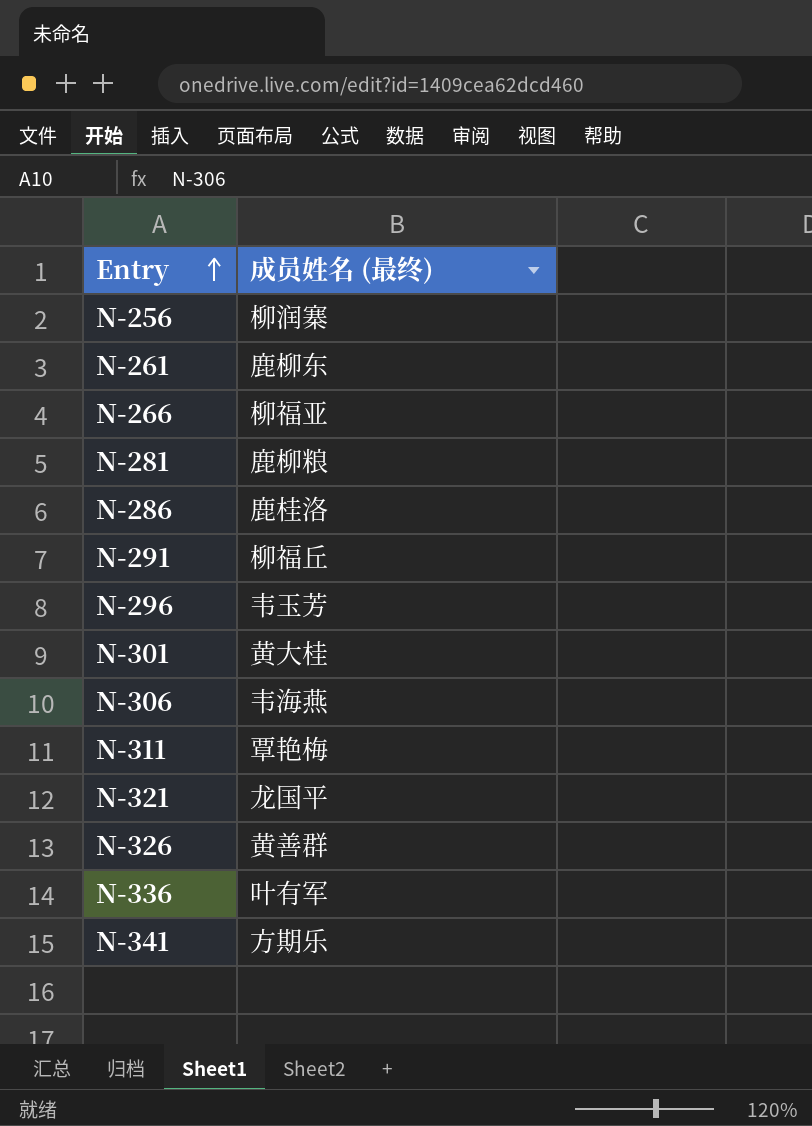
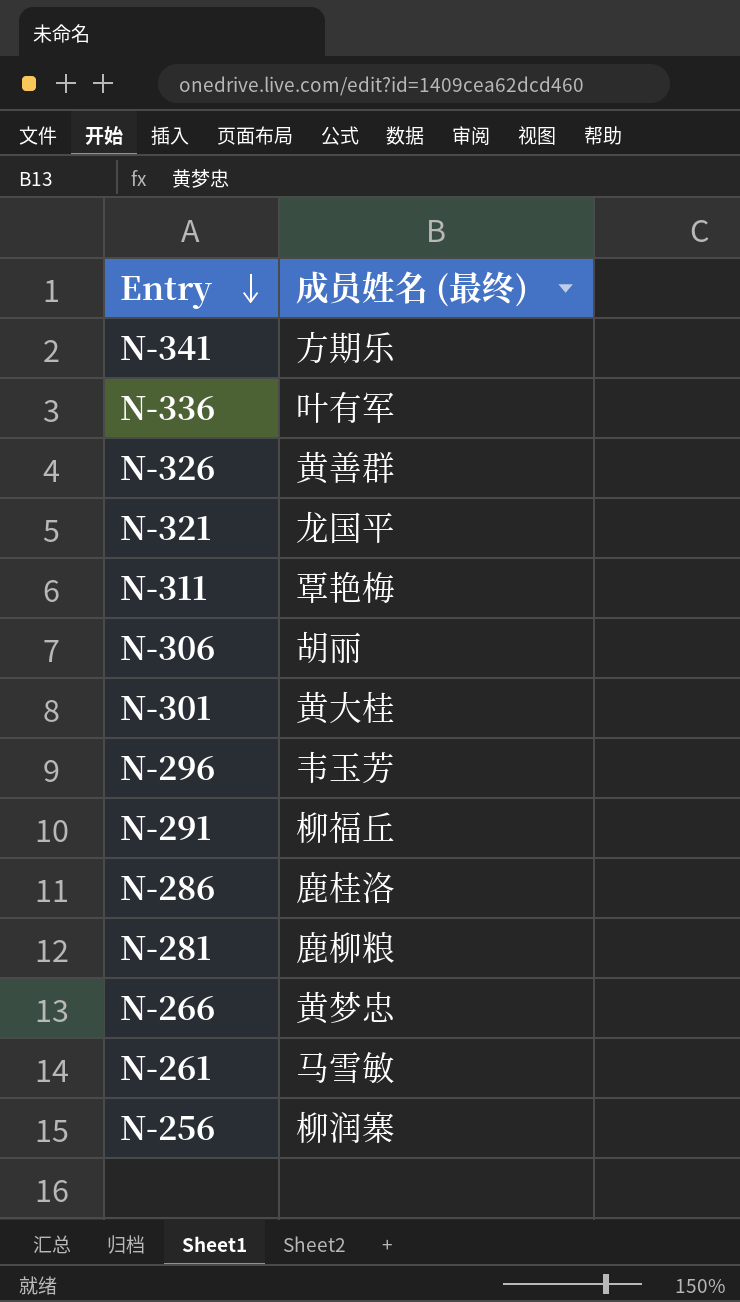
row order: Entry ascending -> Entry descending
N-306 | 成员姓名 (最终): 韦海燕 -> 胡丽
N-266 | 成员姓名 (最终): 柳福亚 -> 黄梦忠
N-261 | 成员姓名 (最终): 鹿柳东 -> 马雪敏

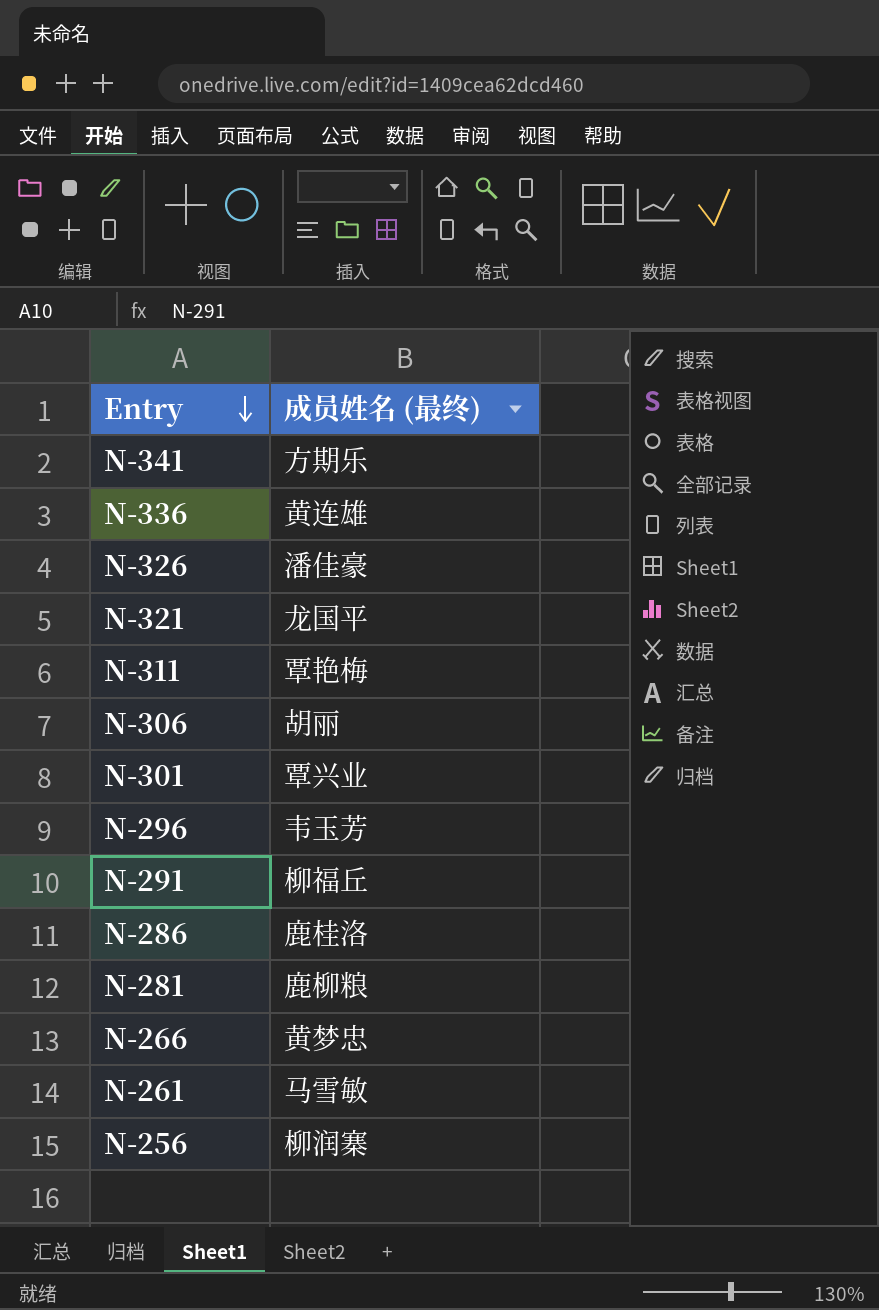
N-336 | 成员姓名 (最终): 叶有军 -> 黄连雄
N-326 | 成员姓名 (最终): 黄善群 -> 潘佳豪
N-301 | 成员姓名 (最终): 黄大桂 -> 覃兴业

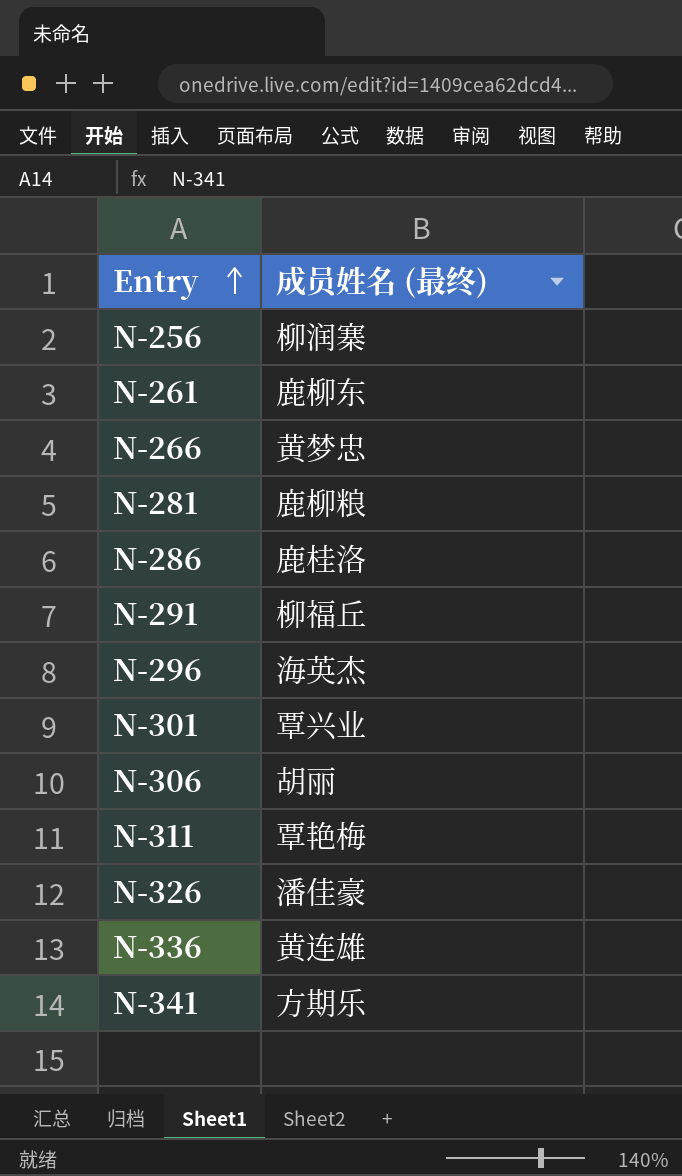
row order: Entry descending -> Entry ascending
row N-321: 龙国平 -> none
N-261 | 成员姓名 (最终): 马雪敏 -> 鹿柳东
N-296 | 成员姓名 (最终): 韦玉芳 -> 海英杰

